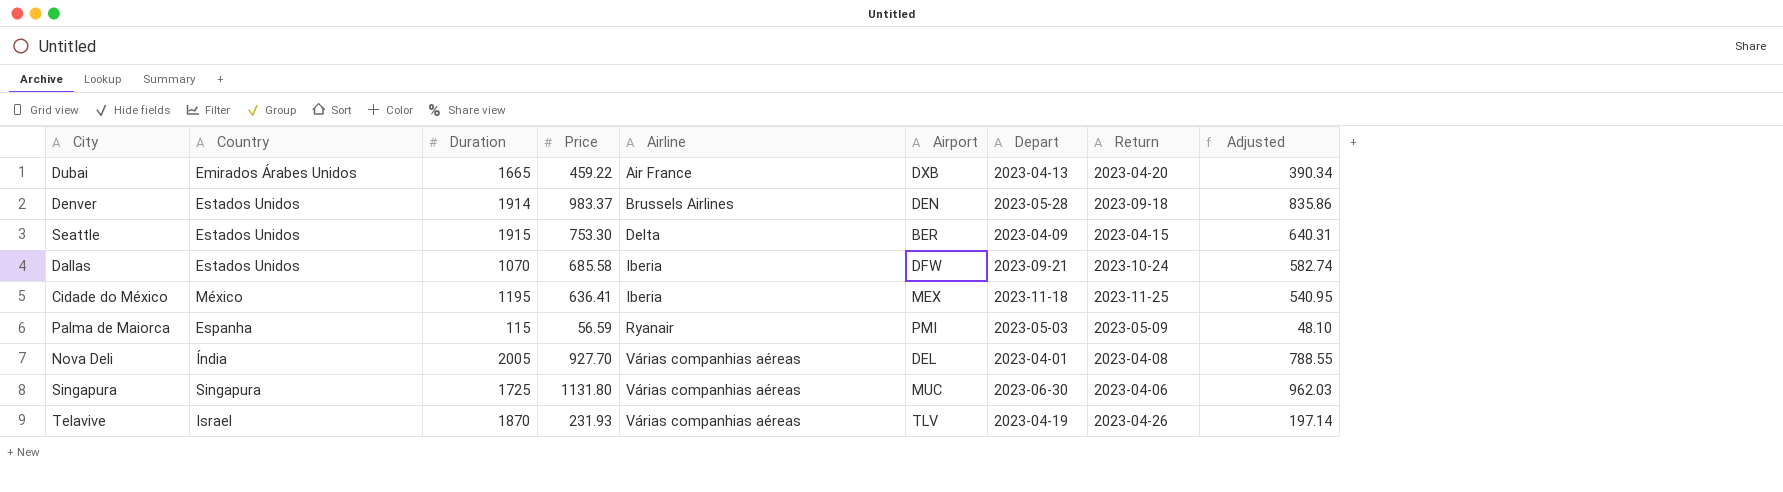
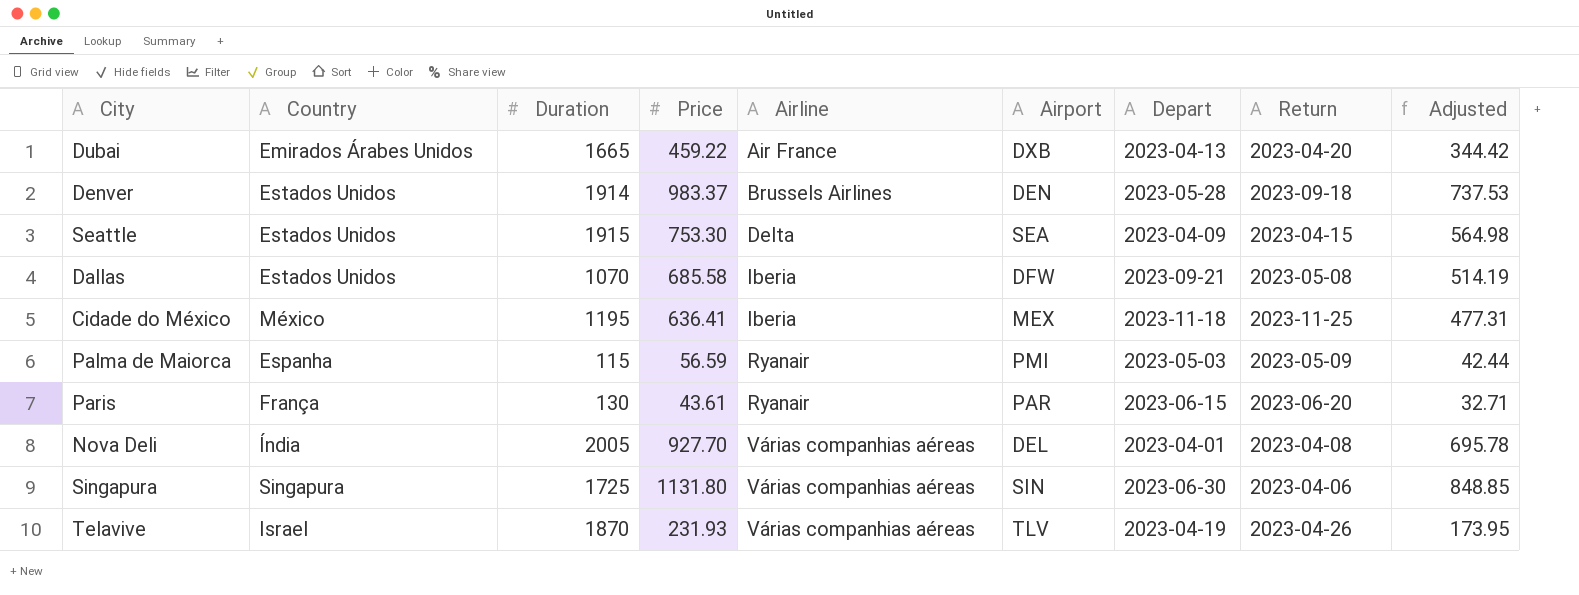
column Adjusted | formula: [Price] * 0.85 -> [Price] * 0.75
Seattle | Airport: BER -> SEA
Dallas | Return: 2023-10-24 -> 2023-05-08
row Paris: none -> França | 130 | 43.61 | Ryanair | PAR | 2023-06-15 | 2023-06-20 | 32.71
Singapura | Airport: MUC -> SIN

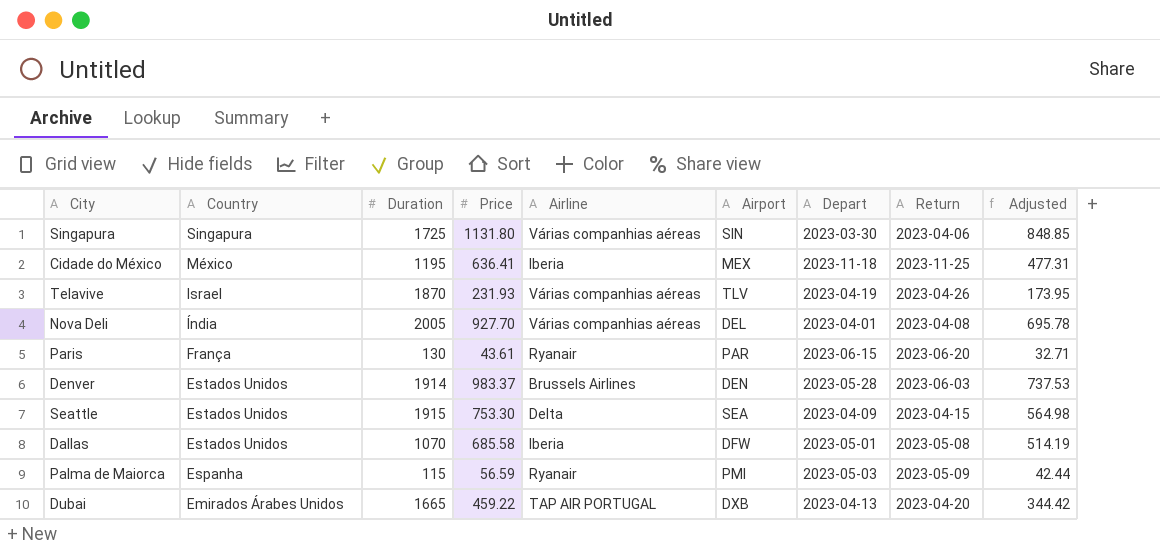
row order: Airline ascending -> Country descending
Singapura | Depart: 2023-06-30 -> 2023-03-30
Denver | Return: 2023-09-18 -> 2023-06-03
Dallas | Depart: 2023-09-21 -> 2023-05-01
Dubai | Airline: Air France -> TAP AIR PORTUGAL

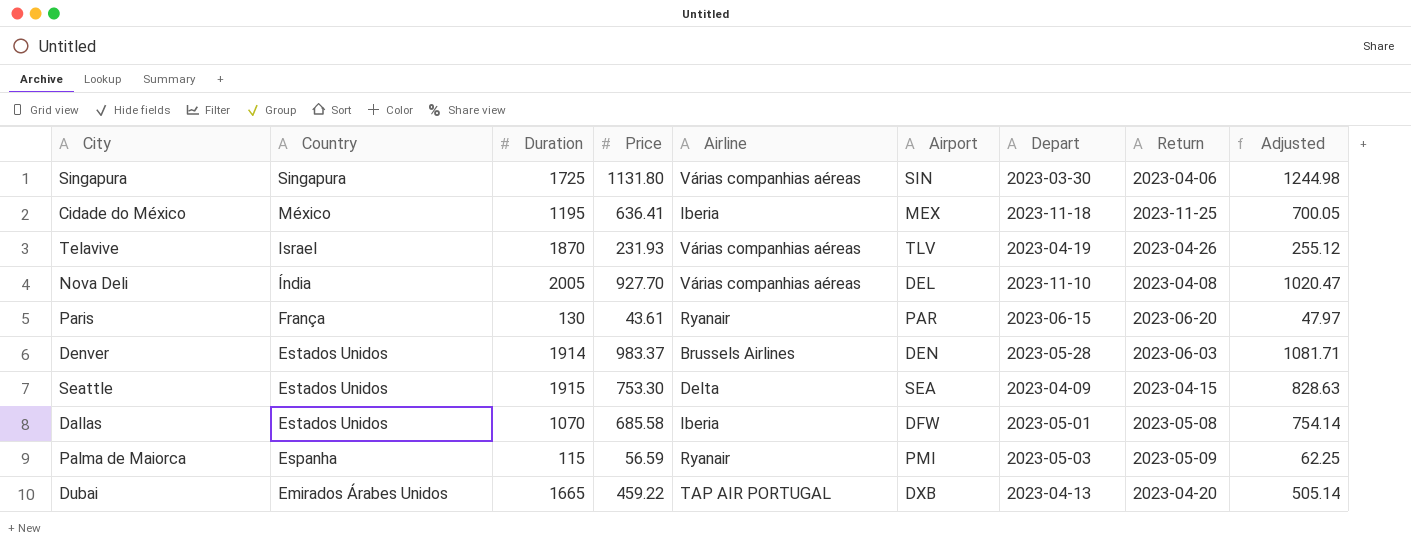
column Adjusted | formula: [Price] * 0.75 -> [Price] * 1.1
Nova Deli | Depart: 2023-04-01 -> 2023-11-10

